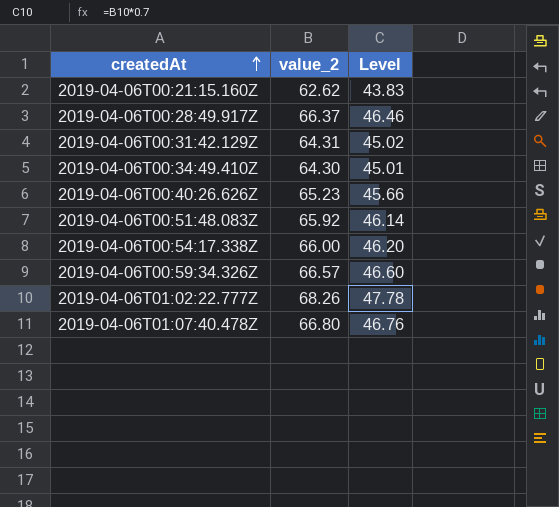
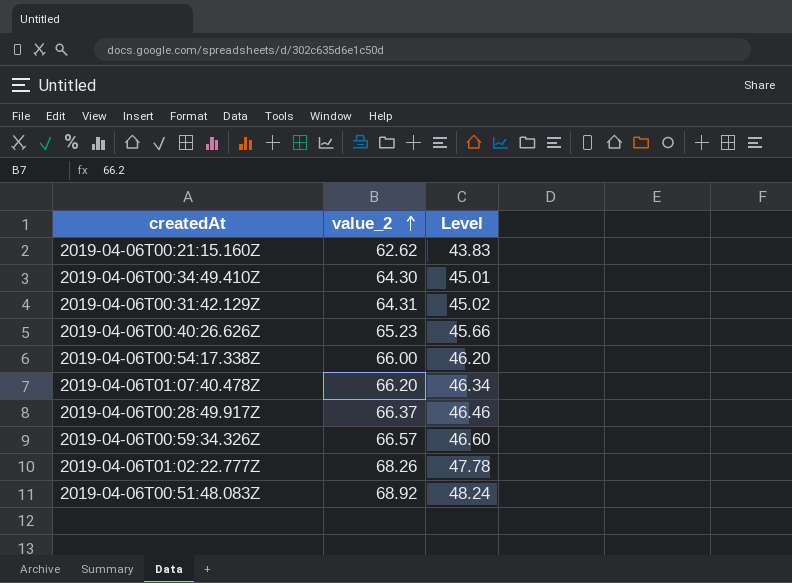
row order: createdAt ascending -> value_2 ascending
2019-04-06T01:07:40.478Z | value_2: 66.80 -> 66.20
2019-04-06T01:07:40.478Z | Level: 46.76 -> 46.34
2019-04-06T00:51:48.083Z | value_2: 65.92 -> 68.92
2019-04-06T00:51:48.083Z | Level: 46.14 -> 48.24

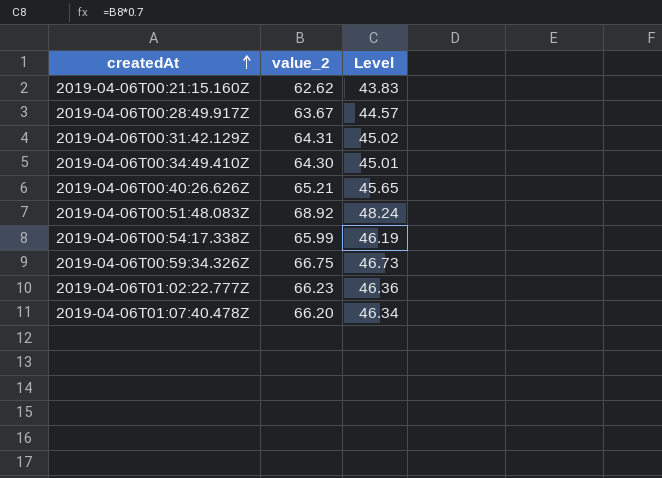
row order: value_2 ascending -> createdAt ascending
2019-04-06T00:28:49.917Z | value_2: 66.37 -> 63.67
2019-04-06T00:28:49.917Z | Level: 46.46 -> 44.57
2019-04-06T00:40:26.626Z | value_2: 65.23 -> 65.21
2019-04-06T00:40:26.626Z | Level: 45.66 -> 45.65
2019-04-06T00:54:17.338Z | value_2: 66.00 -> 65.99
2019-04-06T00:54:17.338Z | Level: 46.20 -> 46.19
2019-04-06T00:59:34.326Z | value_2: 66.57 -> 66.75
2019-04-06T00:59:34.326Z | Level: 46.60 -> 46.73
2019-04-06T01:02:22.777Z | value_2: 68.26 -> 66.23
2019-04-06T01:02:22.777Z | Level: 47.78 -> 46.36

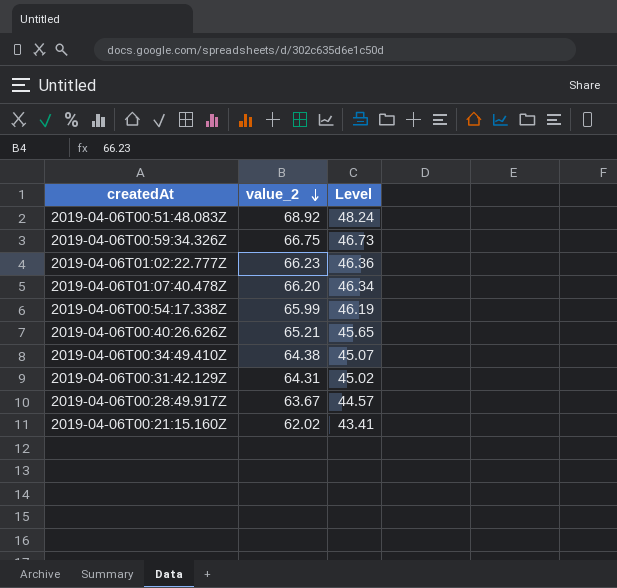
row order: createdAt ascending -> value_2 descending
2019-04-06T00:34:49.410Z | value_2: 64.30 -> 64.38
2019-04-06T00:34:49.410Z | Level: 45.01 -> 45.07
2019-04-06T00:21:15.160Z | value_2: 62.62 -> 62.02
2019-04-06T00:21:15.160Z | Level: 43.83 -> 43.41

